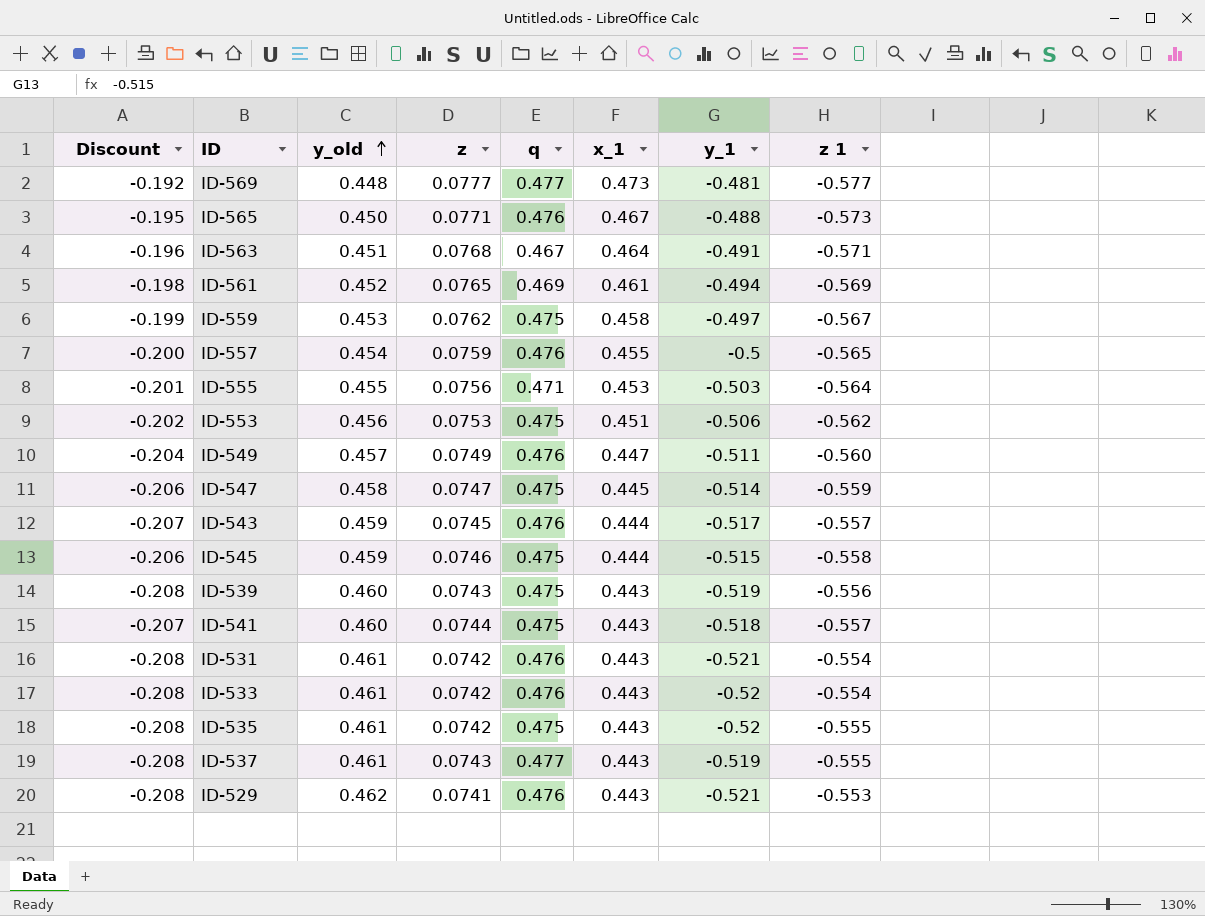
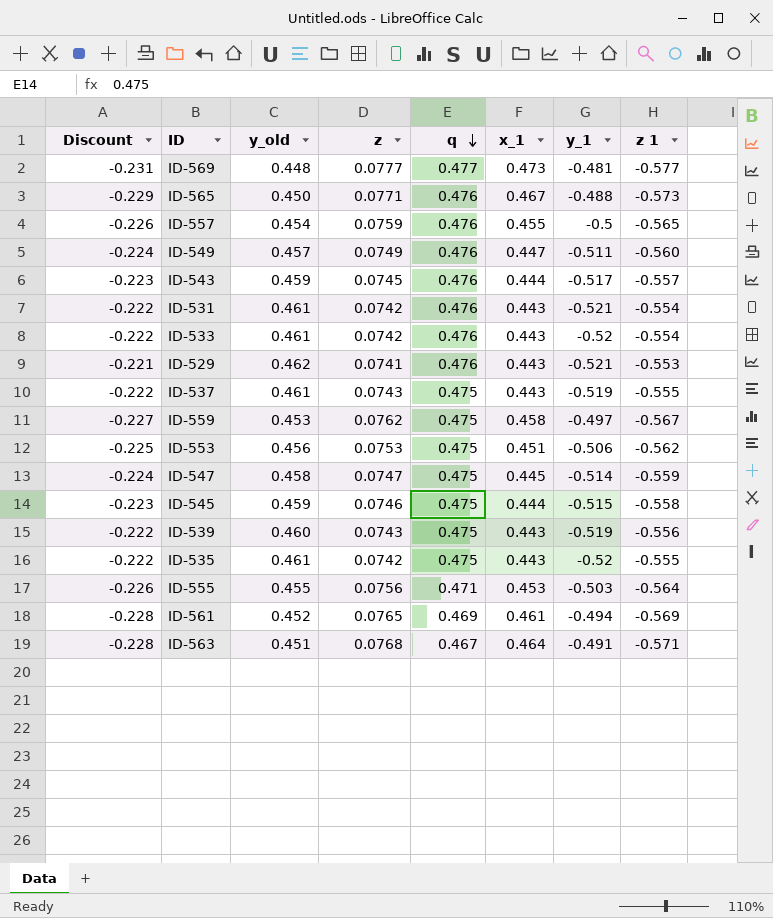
row order: y_old ascending -> q descending
column Discount | formula: [y_1] * 0.4 -> [z 1] * 0.4
row ID-541: -0.207 | 0.460 | 0.0744 | 0.475 | 0.443 | -0.518 | -0.557 -> none
ID-537 | q: 0.477 -> 0.475

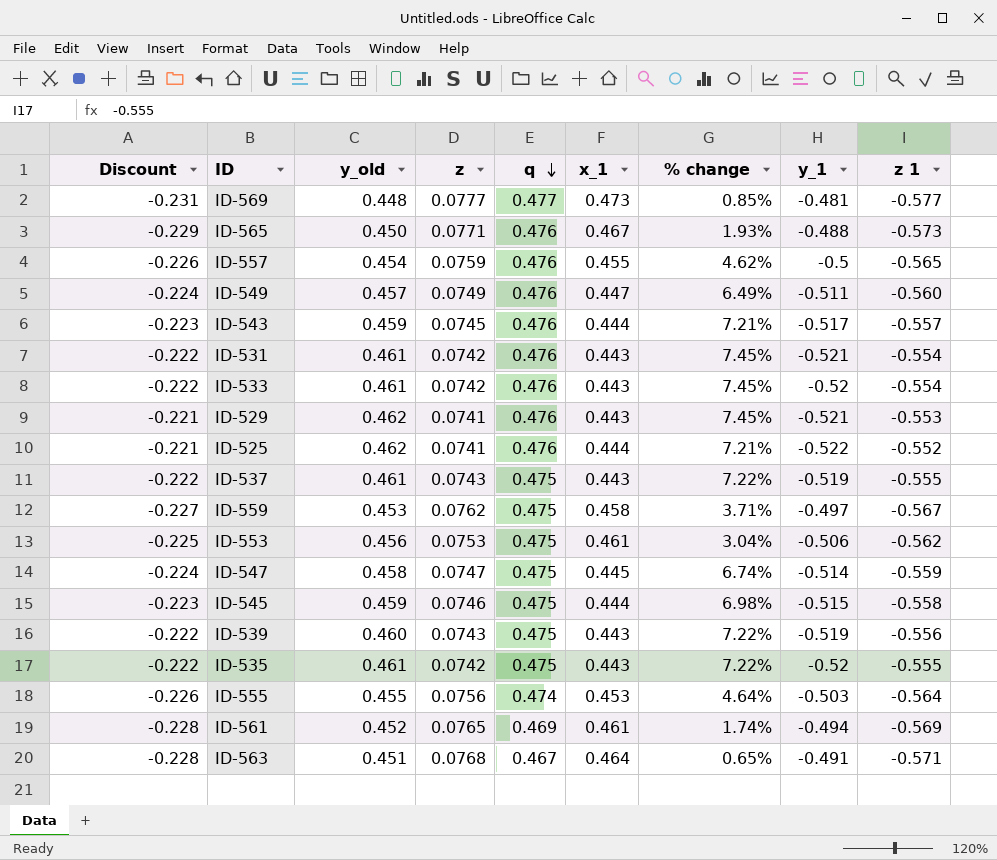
column % change | formula: none -> ([q] - [x_1]) / [x_1]
row ID-525: none -> -0.221 | 0.462 | 0.0741 | 0.476 | 0.444 | 7.21% | -0.522 | -0.552
ID-553 | x_1: 0.451 -> 0.461
ID-555 | q: 0.471 -> 0.474

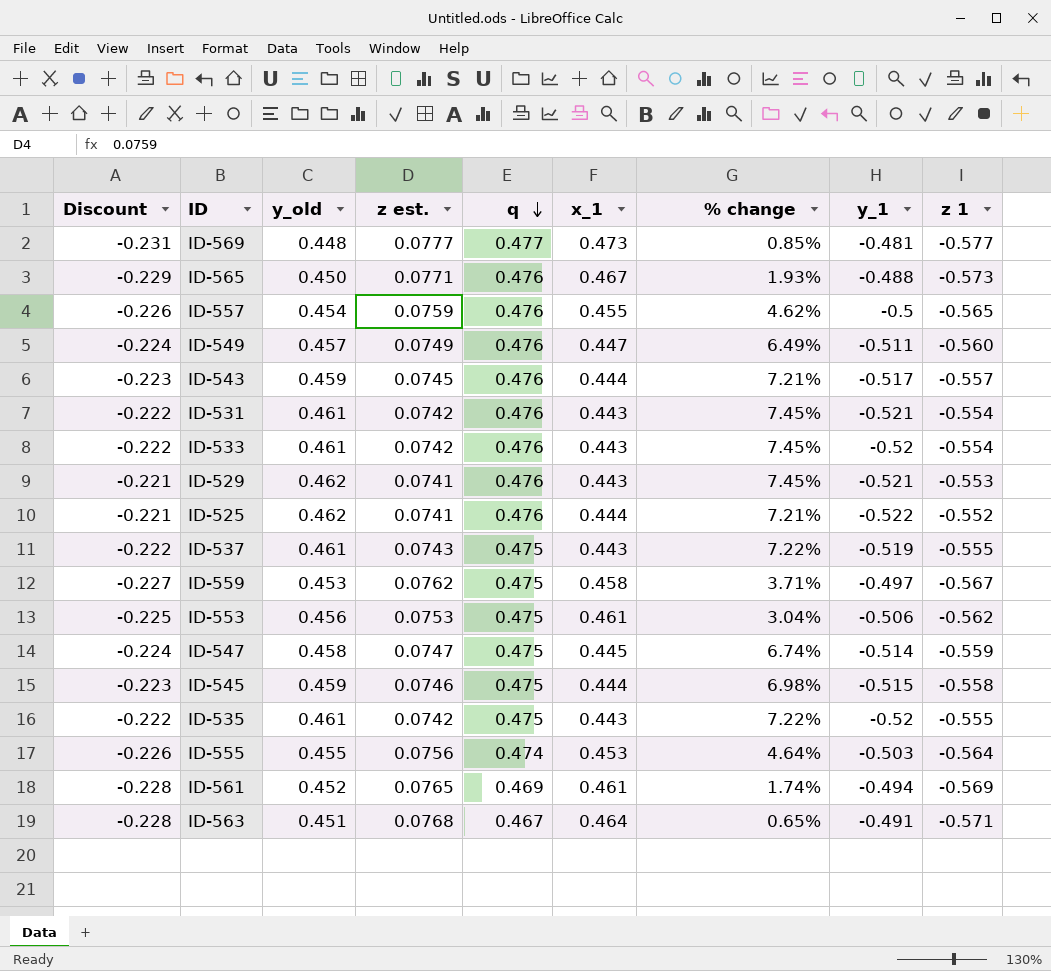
column name: z -> z est.
row ID-539: -0.222 | 0.460 | 0.0743 | 0.475 | 0.443 | 7.22% | -0.519 | -0.556 -> none

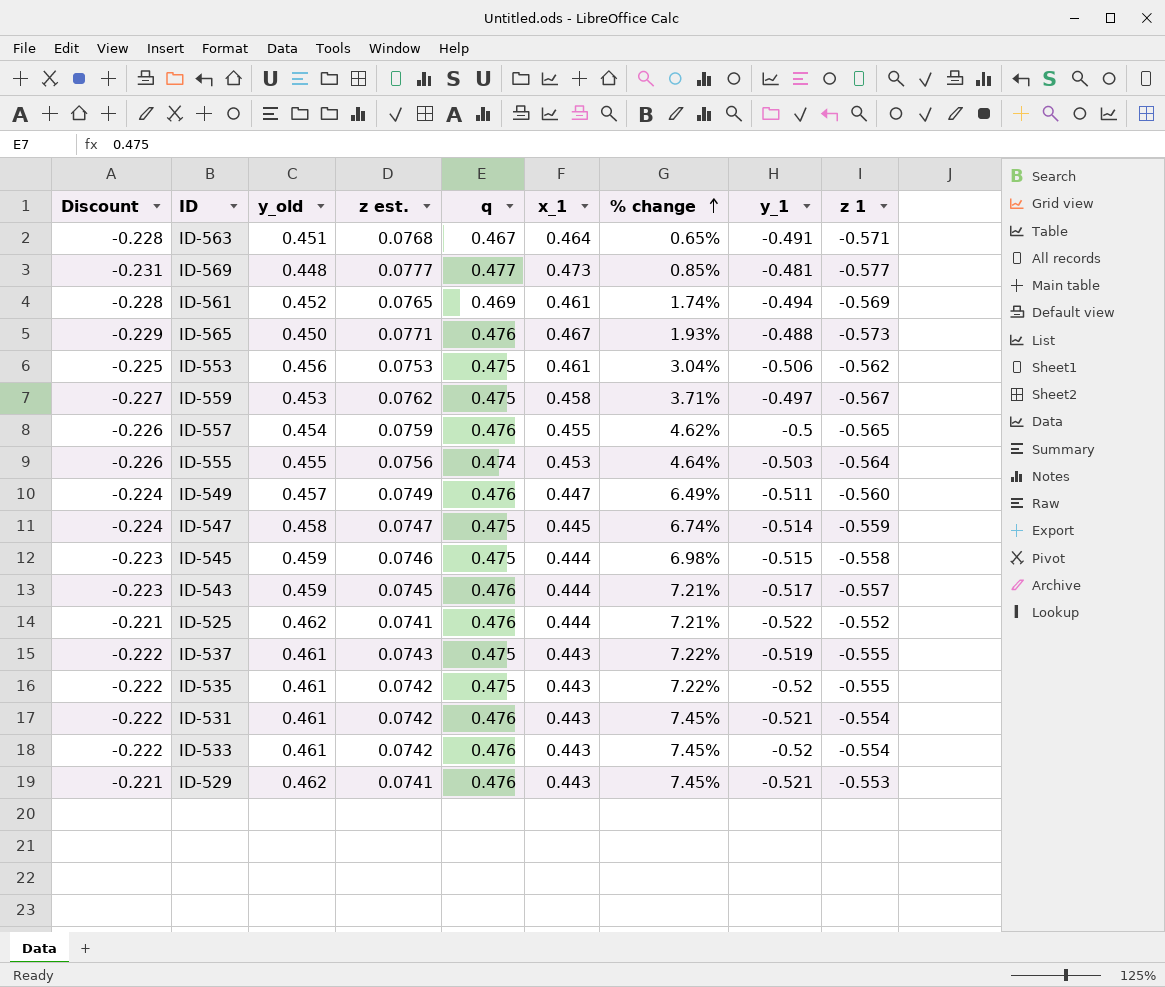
row order: q descending -> % change ascending

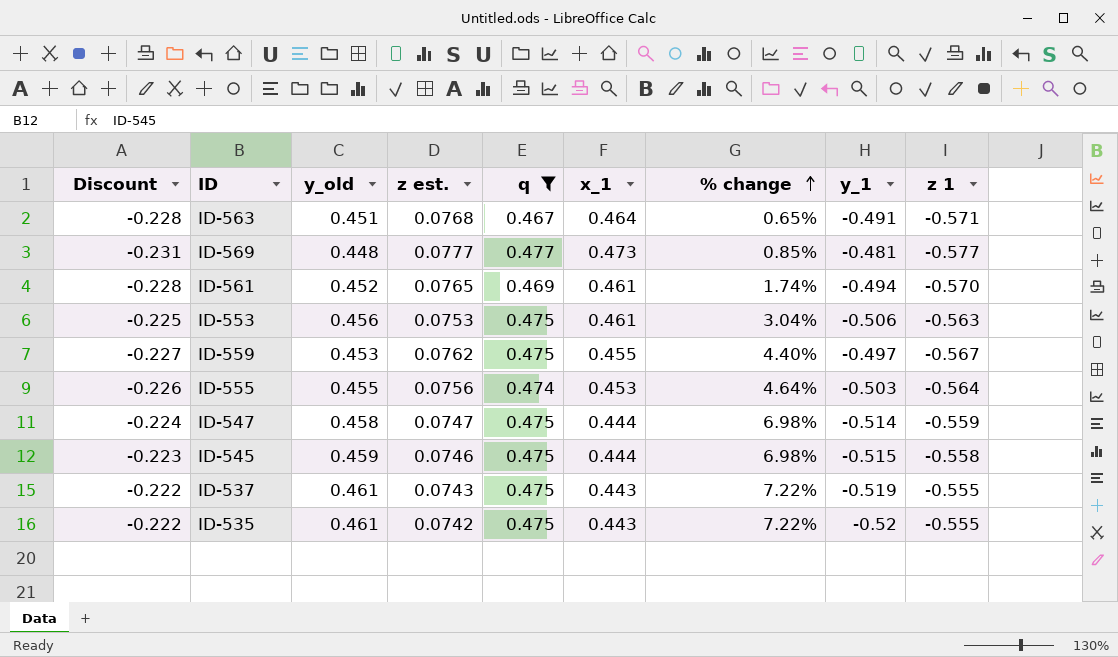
filter: none -> q != 0.476
ID-561 | z 1: -0.569 -> -0.570
ID-553 | z 1: -0.562 -> -0.563
ID-559 | x_1: 0.458 -> 0.455
ID-559 | % change: 3.71% -> 4.40%
ID-547 | x_1: 0.445 -> 0.444
ID-547 | % change: 6.74% -> 6.98%

